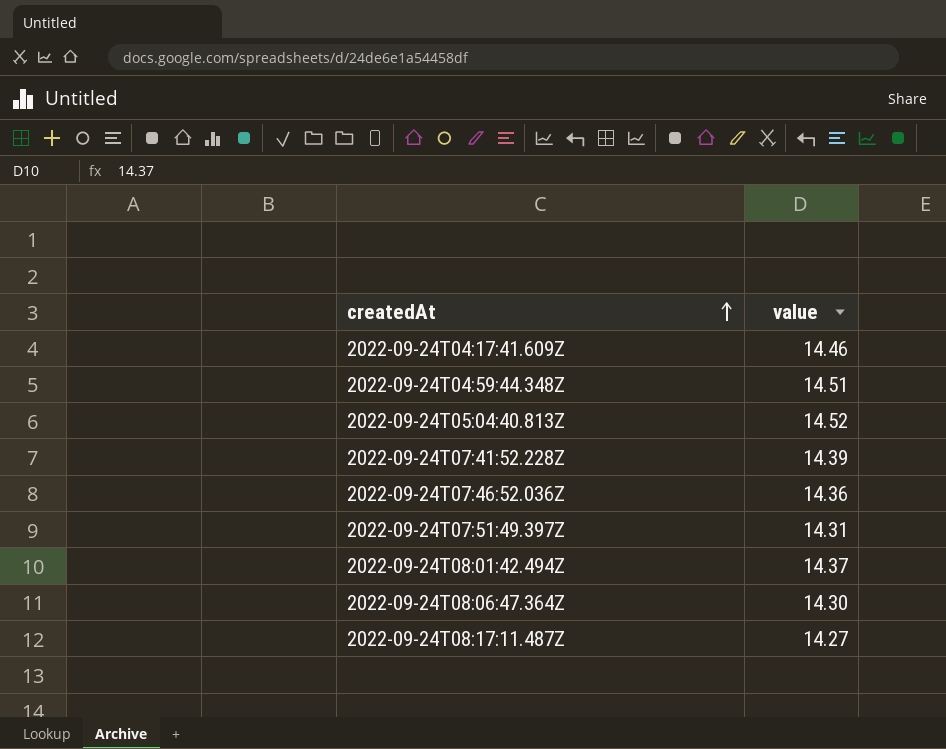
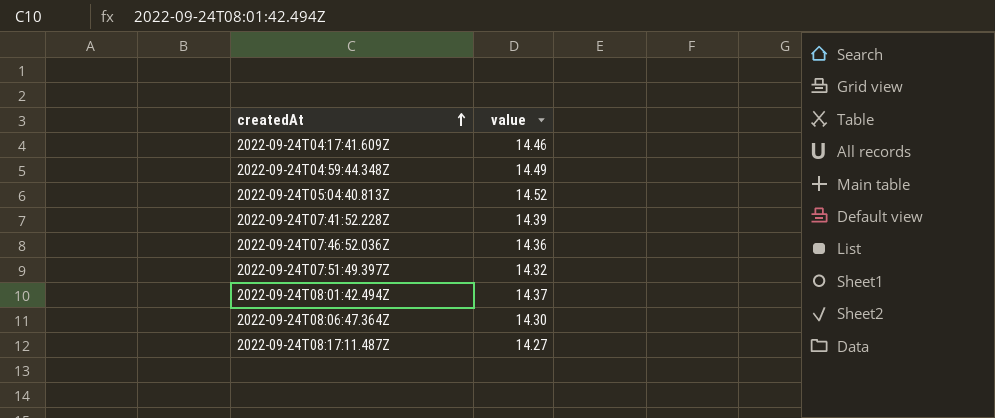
2022-09-24T04:59:44.348Z | value: 14.51 -> 14.49
2022-09-24T07:51:49.397Z | value: 14.31 -> 14.32

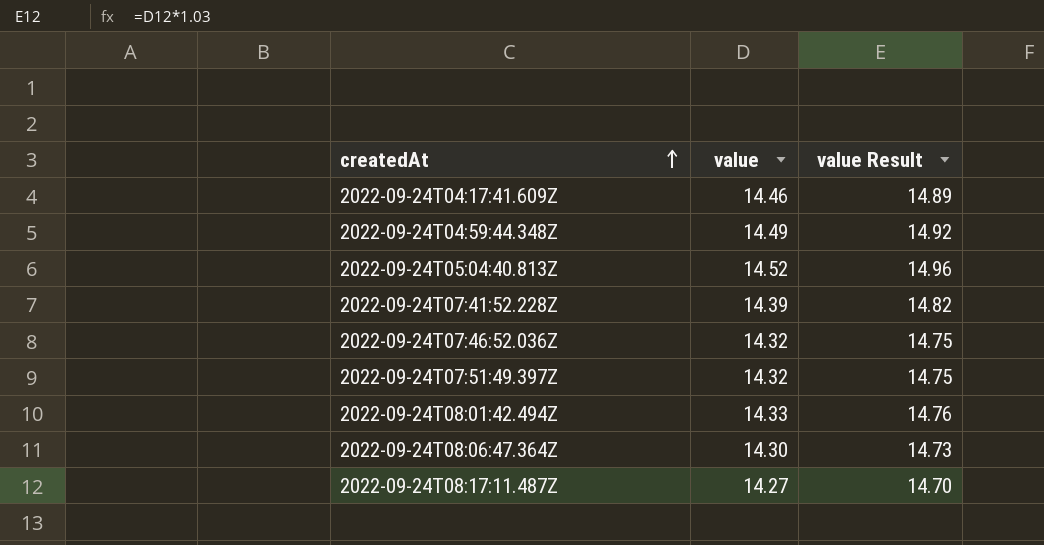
column value Result | formula: none -> [value] * 1.03
2022-09-24T07:46:52.036Z | value: 14.36 -> 14.32
2022-09-24T08:01:42.494Z | value: 14.37 -> 14.33

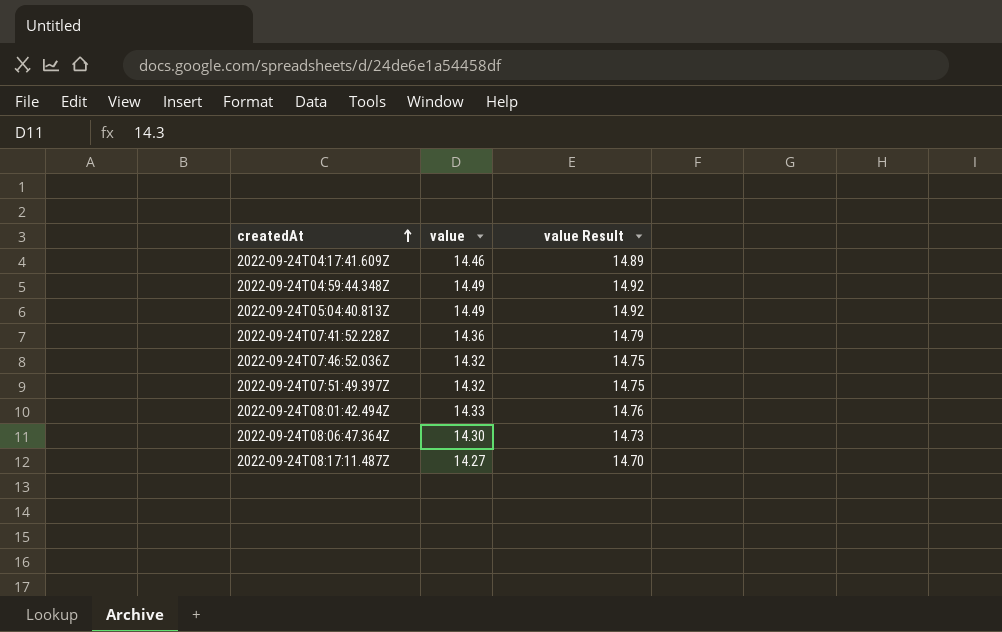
2022-09-24T05:04:40.813Z | value: 14.52 -> 14.49
2022-09-24T05:04:40.813Z | value Result: 14.96 -> 14.92
2022-09-24T07:41:52.228Z | value: 14.39 -> 14.36
2022-09-24T07:41:52.228Z | value Result: 14.82 -> 14.79

